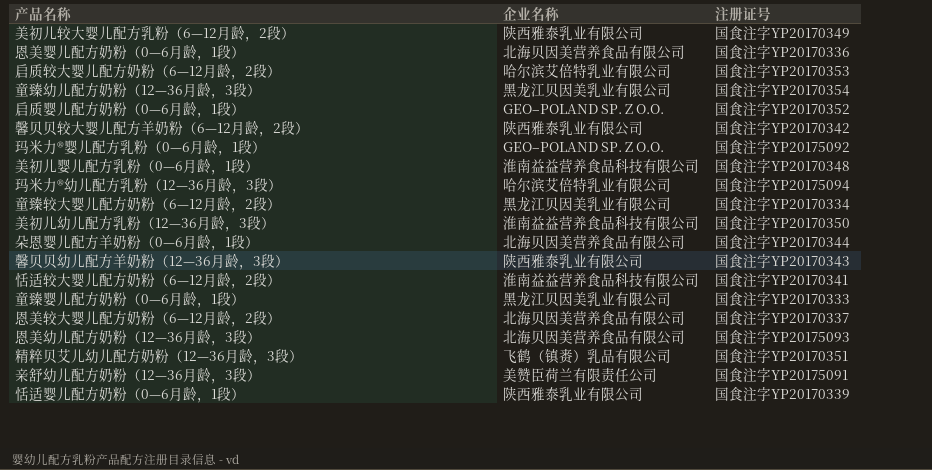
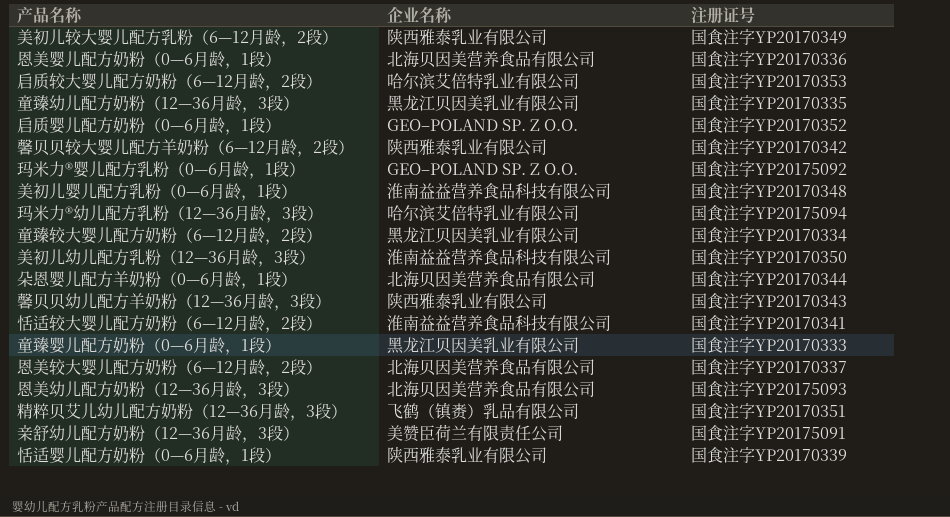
童臻幼儿配方奶粉（12—36月龄，3段） | 注册证号: 国食注字YP20170354 -> 国食注字YP20170335

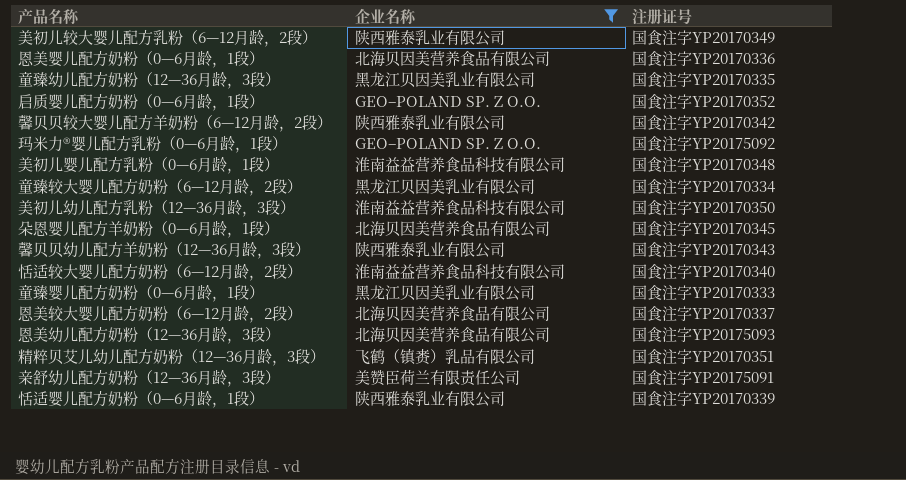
filter: none -> 企业名称 != 哈尔滨艾倍特乳业有限公司
朵恩婴儿配方羊奶粉（0—6月龄，1段） | 注册证号: 国食注字YP20170344 -> 国食注字YP20170345
恬适较大婴儿配方奶粉（6—12月龄，2段） | 注册证号: 国食注字YP20170341 -> 国食注字YP20170340

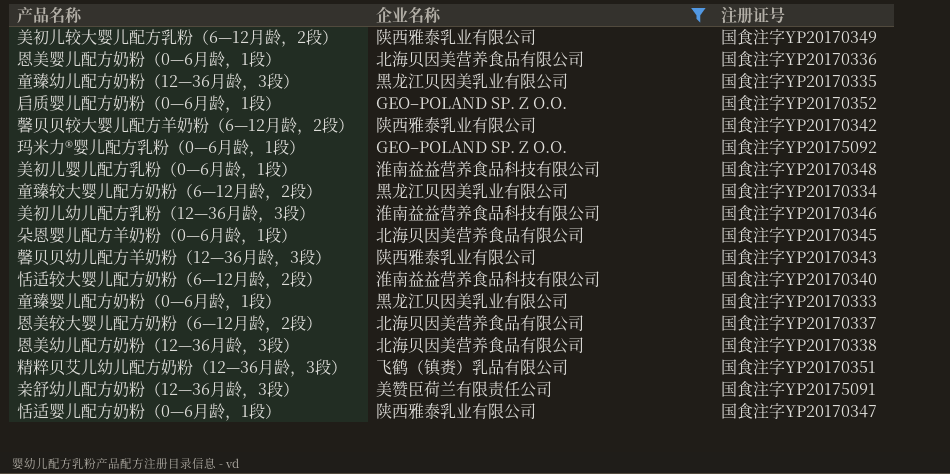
美初儿幼儿配方乳粉（12—36月龄，3段） | 注册证号: 国食注字YP20170350 -> 国食注字YP20170346
恩美幼儿配方奶粉（12—36月龄，3段） | 注册证号: 国食注字YP20175093 -> 国食注字YP20170338
恬适婴儿配方奶粉（0—6月龄，1段） | 注册证号: 国食注字YP20170339 -> 国食注字YP20170347

